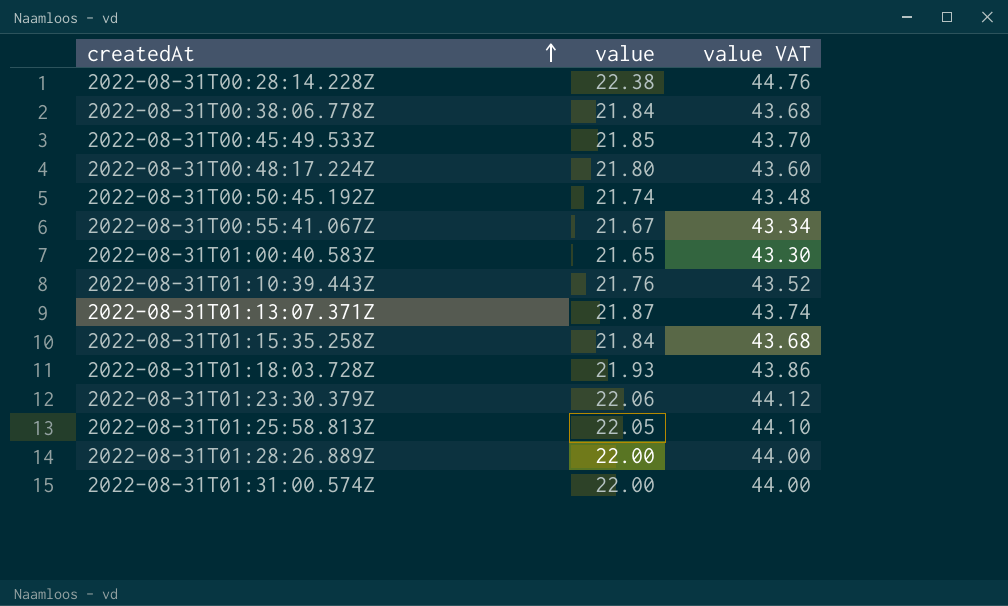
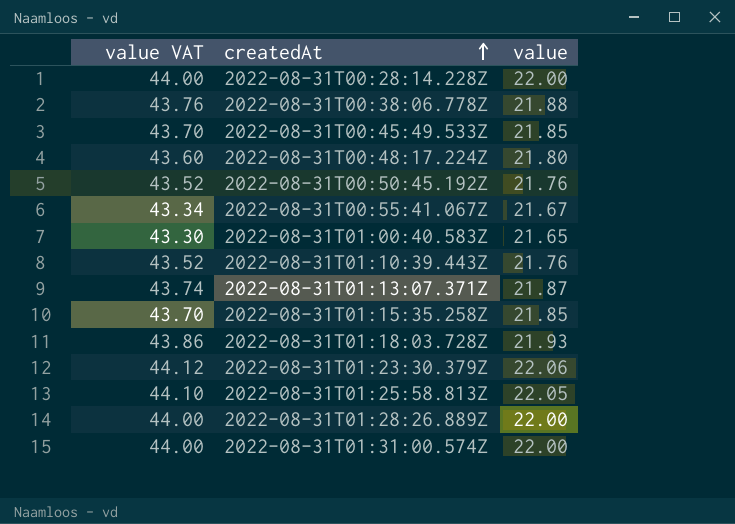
column value VAT | position: 3 -> 1
2022-08-31T00:28:14.228Z | value VAT: 44.76 -> 44.00
2022-08-31T00:28:14.228Z | value: 22.38 -> 22.00
2022-08-31T00:38:06.778Z | value VAT: 43.68 -> 43.76
2022-08-31T00:38:06.778Z | value: 21.84 -> 21.88
2022-08-31T00:50:45.192Z | value VAT: 43.48 -> 43.52
2022-08-31T00:50:45.192Z | value: 21.74 -> 21.76
2022-08-31T01:15:35.258Z | value VAT: 43.68 -> 43.70
2022-08-31T01:15:35.258Z | value: 21.84 -> 21.85

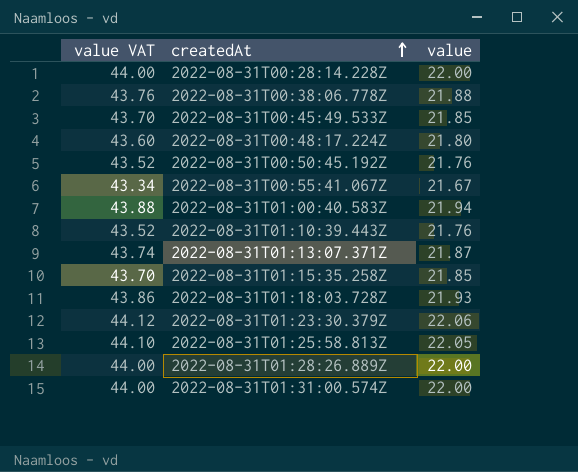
2022-08-31T01:00:40.583Z | value VAT: 43.30 -> 43.88
2022-08-31T01:00:40.583Z | value: 21.65 -> 21.94

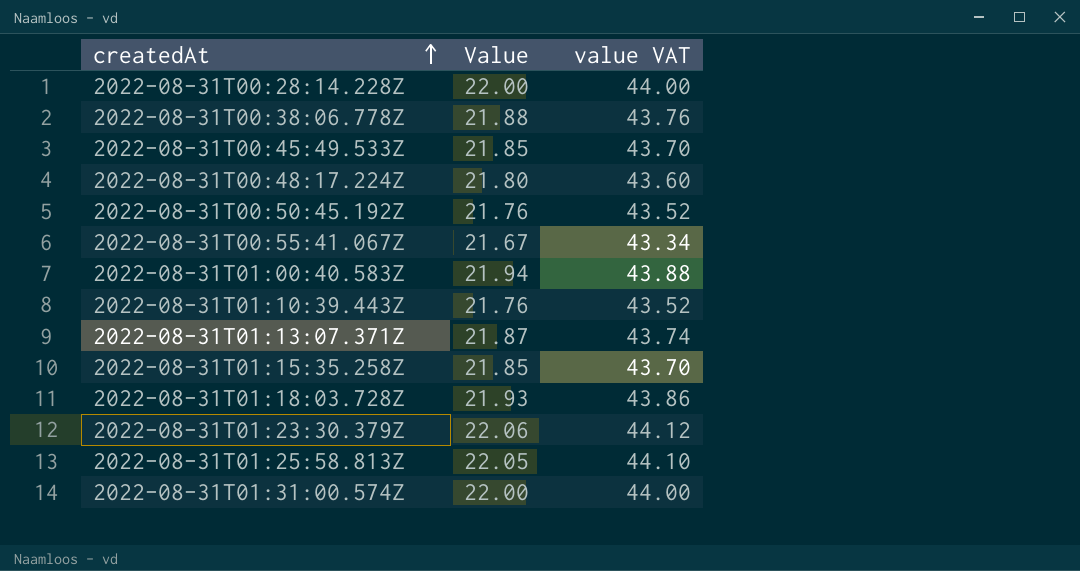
column name: value -> Value
column value VAT | position: 1 -> 3
row 2022-08-31T01:28:26.889Z: 44.00 | 22.00 -> none

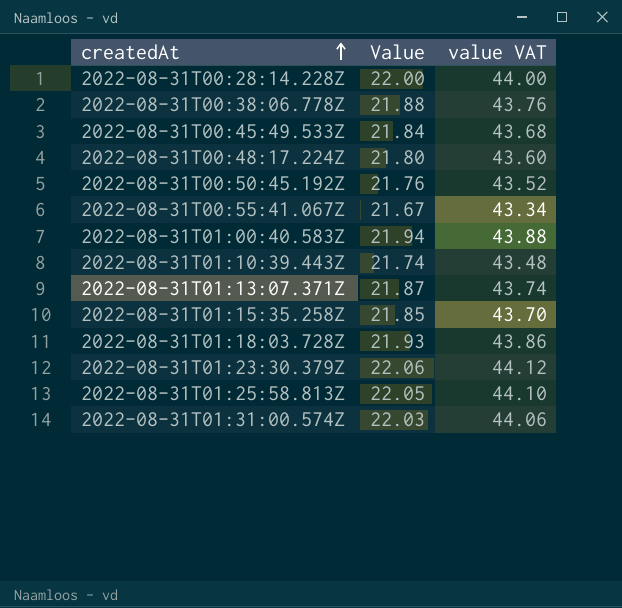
2022-08-31T00:45:49.533Z | Value: 21.85 -> 21.84
2022-08-31T00:45:49.533Z | value VAT: 43.70 -> 43.68
2022-08-31T01:10:39.443Z | Value: 21.76 -> 21.74
2022-08-31T01:10:39.443Z | value VAT: 43.52 -> 43.48
2022-08-31T01:31:00.574Z | Value: 22.00 -> 22.03
2022-08-31T01:31:00.574Z | value VAT: 44.00 -> 44.06

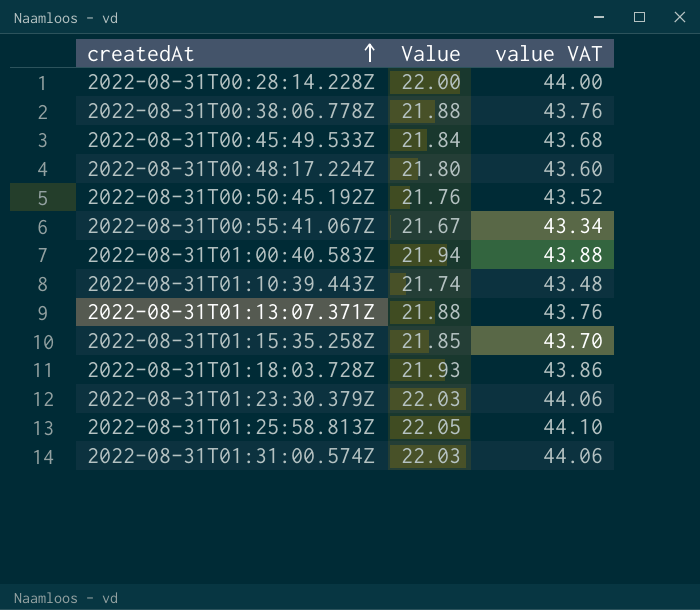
2022-08-31T01:13:07.371Z | Value: 21.87 -> 21.88
2022-08-31T01:13:07.371Z | value VAT: 43.74 -> 43.76
2022-08-31T01:23:30.379Z | Value: 22.06 -> 22.03
2022-08-31T01:23:30.379Z | value VAT: 44.12 -> 44.06

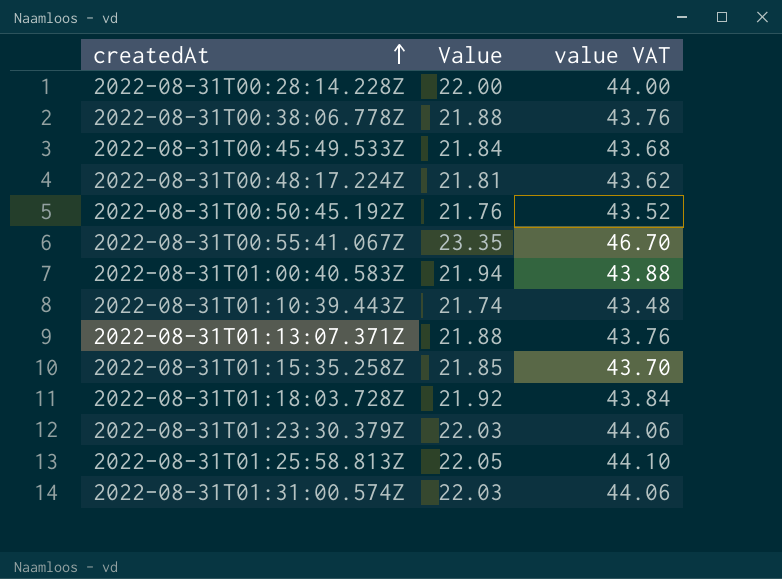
2022-08-31T00:48:17.224Z | Value: 21.80 -> 21.81
2022-08-31T00:48:17.224Z | value VAT: 43.60 -> 43.62
2022-08-31T00:55:41.067Z | Value: 21.67 -> 23.35
2022-08-31T00:55:41.067Z | value VAT: 43.34 -> 46.70
2022-08-31T01:18:03.728Z | Value: 21.93 -> 21.92
2022-08-31T01:18:03.728Z | value VAT: 43.86 -> 43.84

